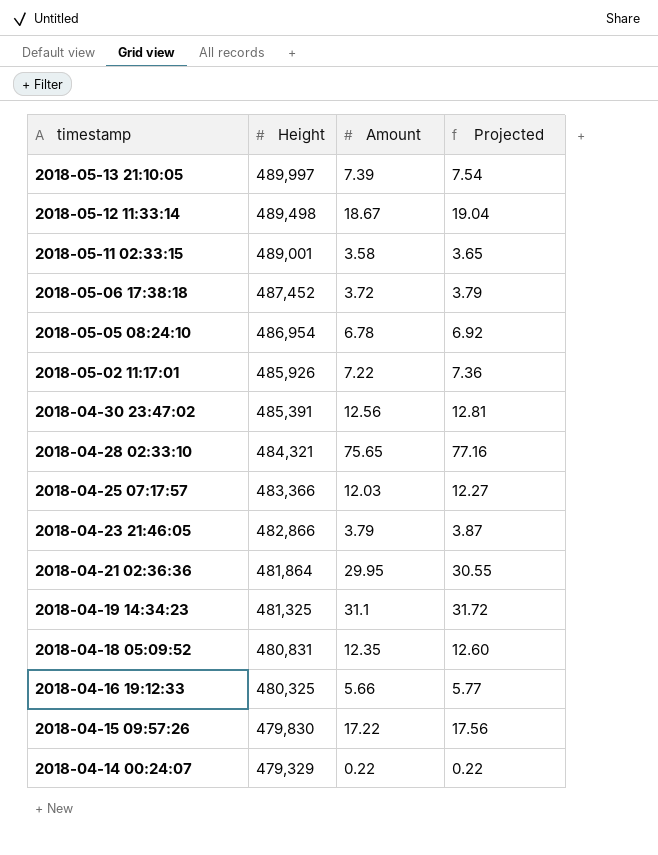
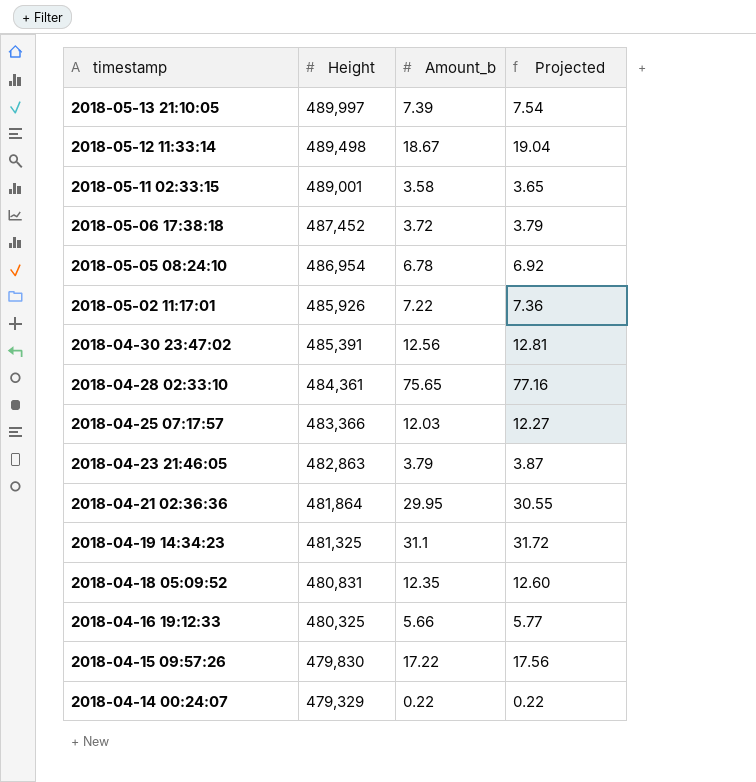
column name: Amount -> Amount_b
2018-04-28 02:33:10 | Height: 484,321 -> 484,361
2018-04-23 21:46:05 | Height: 482,866 -> 482,863

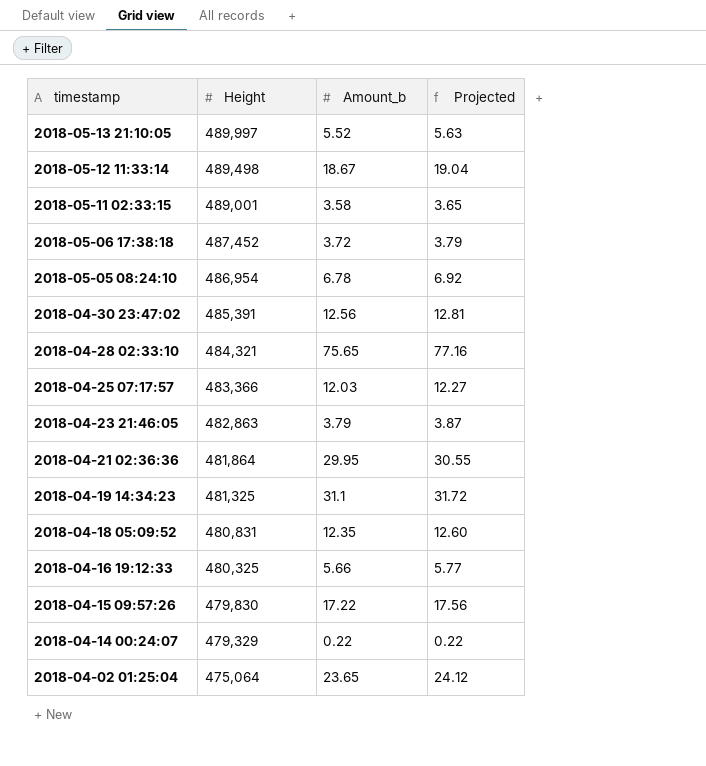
row 2018-05-02 11:17:01: 485,926 | 7.22 | 7.36 -> none
2018-05-13 21:10:05 | Amount_b: 7.39 -> 5.52
2018-05-13 21:10:05 | Projected: 7.54 -> 5.63
2018-04-28 02:33:10 | Height: 484,361 -> 484,321
row 2018-04-02 01:25:04: none -> 475,064 | 23.65 | 24.12

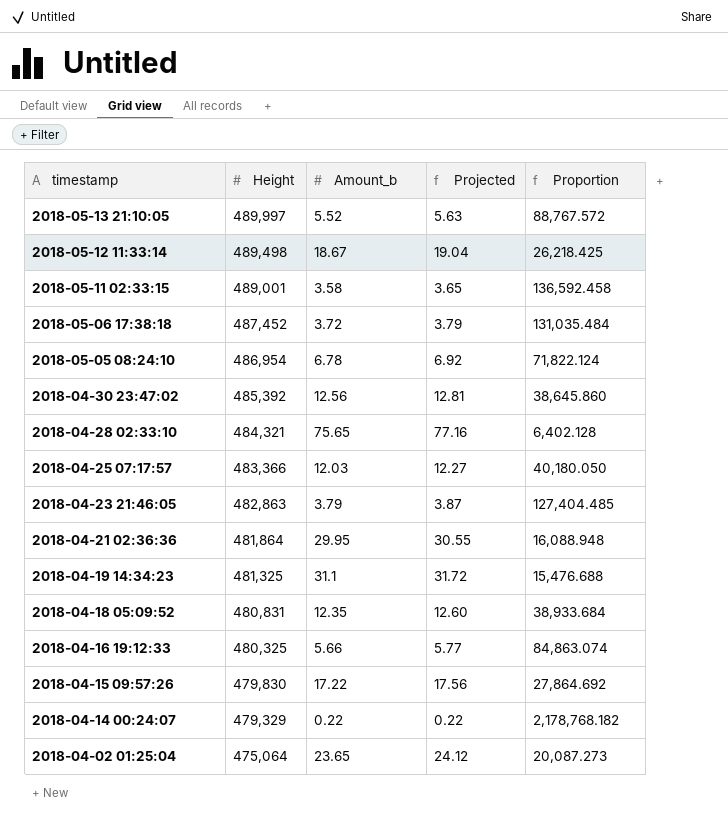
column Proportion | formula: none -> [Height] / [Amount_b]
2018-04-30 23:47:02 | Height: 485,391 -> 485,392

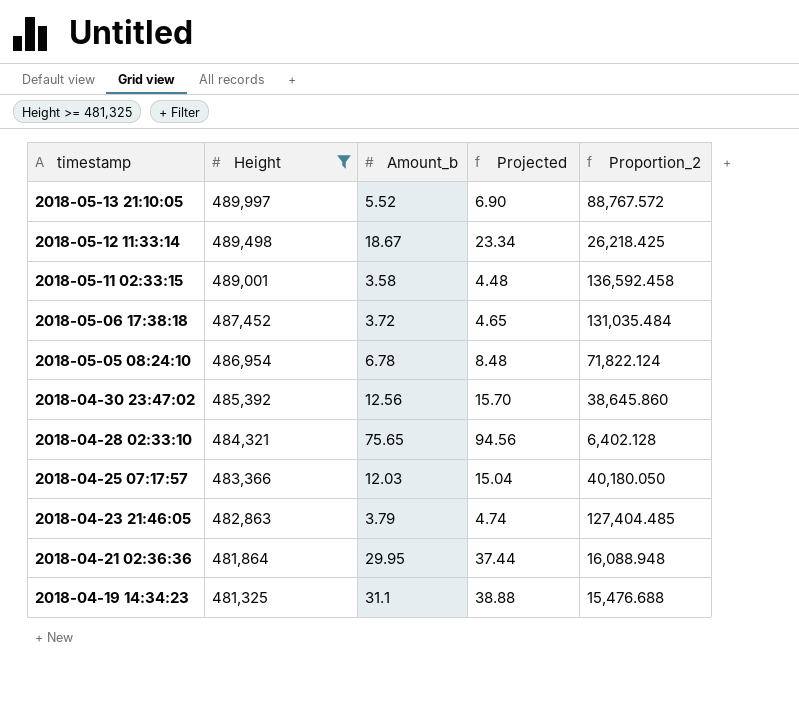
filter: none -> Height >= 481,325
column Projected | formula: [Amount_b] * 1.02 -> [Amount_b] * 1.25
column name: Proportion -> Proportion_2

